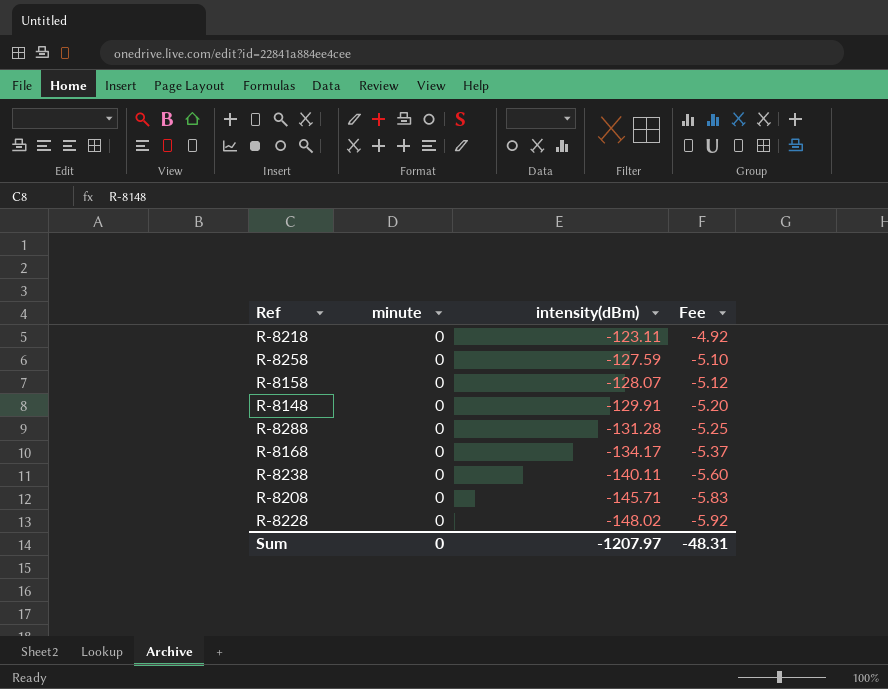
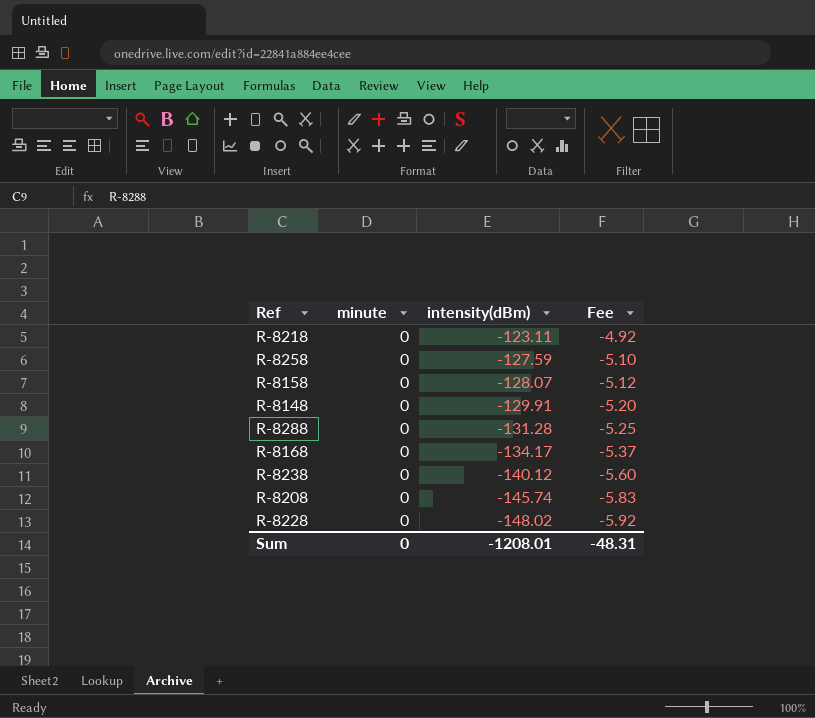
R-8238 | intensity(dBm): -140.11 -> -140.12
R-8208 | intensity(dBm): -145.71 -> -145.74
Sum | intensity(dBm): -1207.97 -> -1208.01

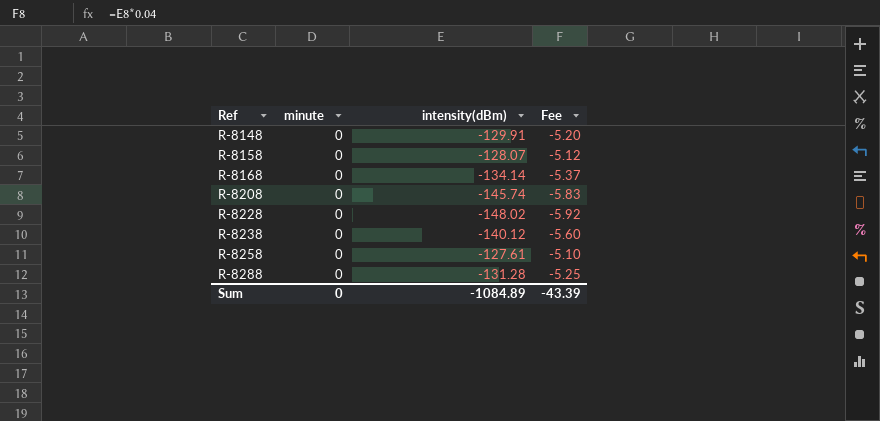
row order: intensity(dBm) descending -> Ref ascending
row R-8218: 0 | -123.11 | -4.92 -> none
R-8168 | intensity(dBm): -134.17 -> -134.14
R-8258 | intensity(dBm): -127.59 -> -127.61
Sum | intensity(dBm): -1208.01 -> -1084.89
Sum | Fee: -48.31 -> -43.39

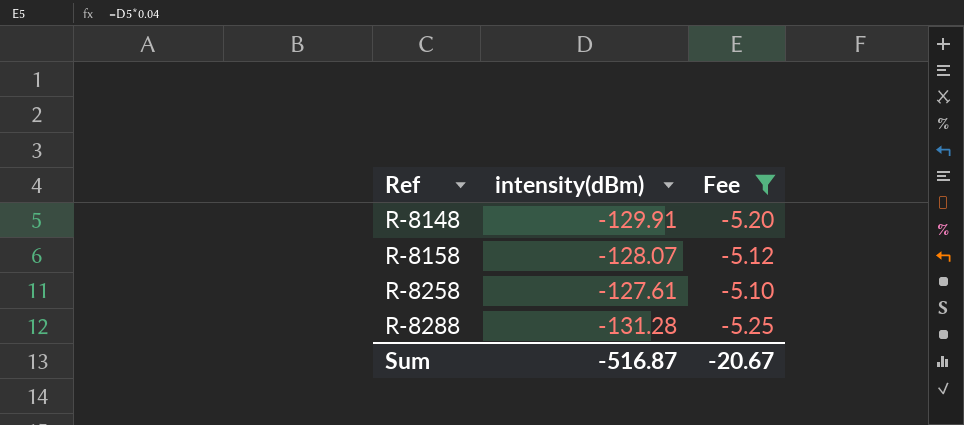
filter: none -> Fee >= -5.25
column minute | position: 2 -> none
Sum | intensity(dBm): -1084.89 -> -516.87
Sum | Fee: -43.39 -> -20.67

